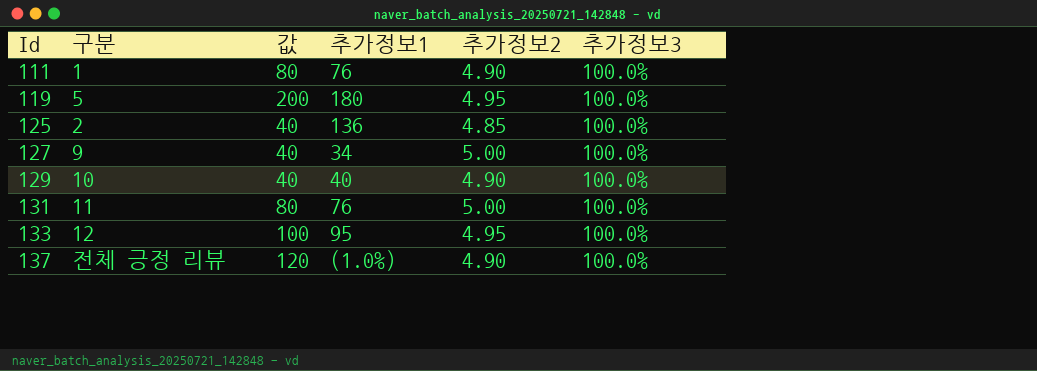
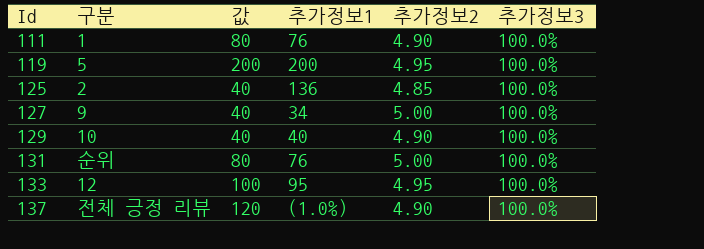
119 | 추가정보1: 180 -> 200
131 | 구분: 11 -> 순위

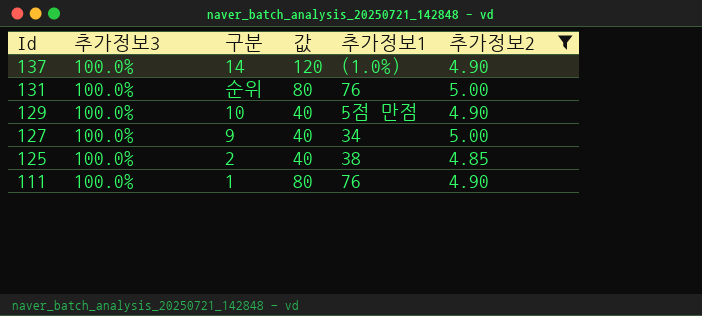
filter: none -> 추가정보2 != 4.95
row order: Id ascending -> Id descending
column 추가정보3 | position: 6 -> 2
137 | 구분: 전체 긍정 리뷰 -> 14
129 | 추가정보1: 40 -> 5점 만점
125 | 추가정보1: 136 -> 38

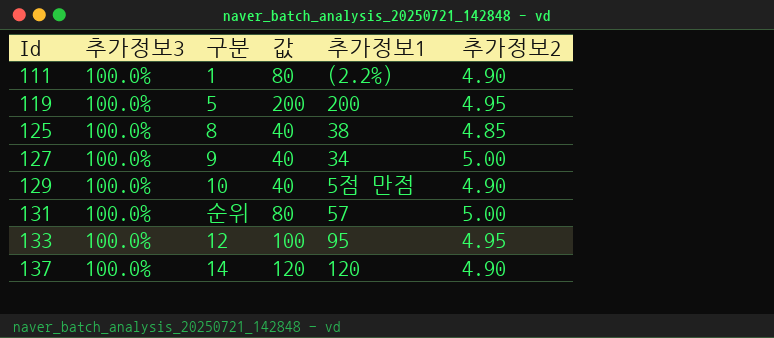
filter: 추가정보2 != 4.95 -> none
row order: Id descending -> Id ascending
111 | 추가정보1: 76 -> (2.2%)
125 | 구분: 2 -> 8
131 | 추가정보1: 76 -> 57
137 | 추가정보1: (1.0%) -> 120

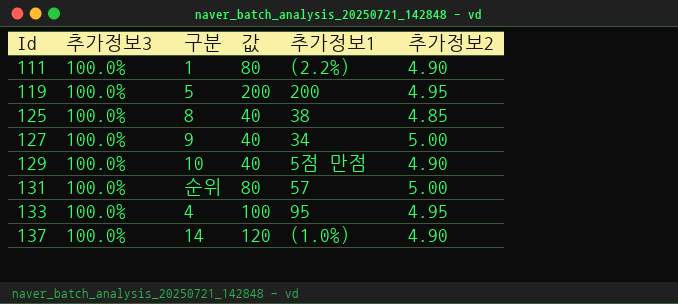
133 | 구분: 12 -> 4
137 | 추가정보1: 120 -> (1.0%)

